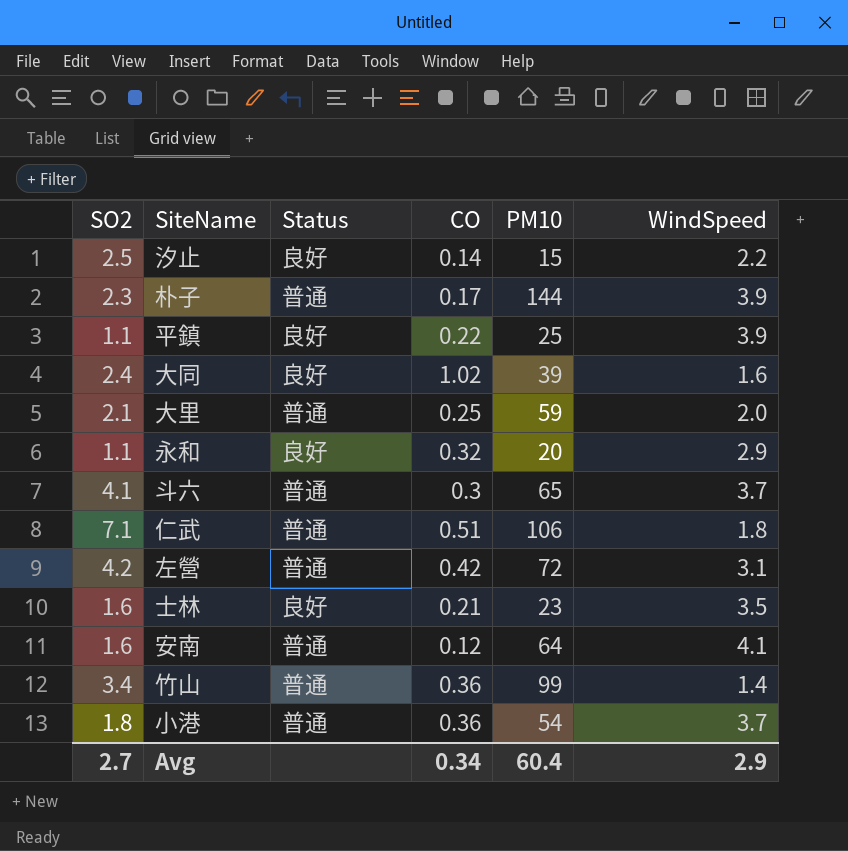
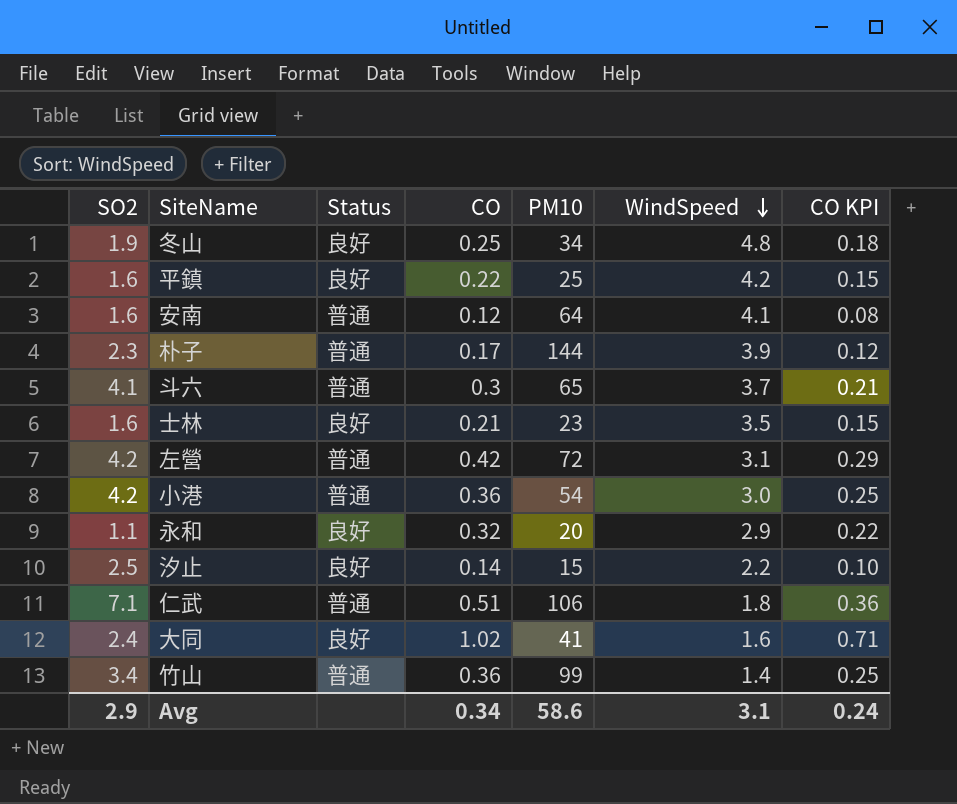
row order: none -> WindSpeed descending
column CO KPI | formula: none -> [CO] * 0.7
row 大里: 2.1 | 普通 | 0.25 | 59 | 2.0 -> none
row 冬山: none -> 1.9 | 良好 | 0.25 | 34 | 4.8 | 0.18
平鎮 | SO2: 1.1 -> 1.6
平鎮 | WindSpeed: 3.9 -> 4.2
小港 | SO2: 1.8 -> 4.2
小港 | WindSpeed: 3.7 -> 3.0
大同 | PM10: 39 -> 41
Avg | SO2: 2.7 -> 2.9
Avg | PM10: 60.4 -> 58.6
Avg | WindSpeed: 2.9 -> 3.1

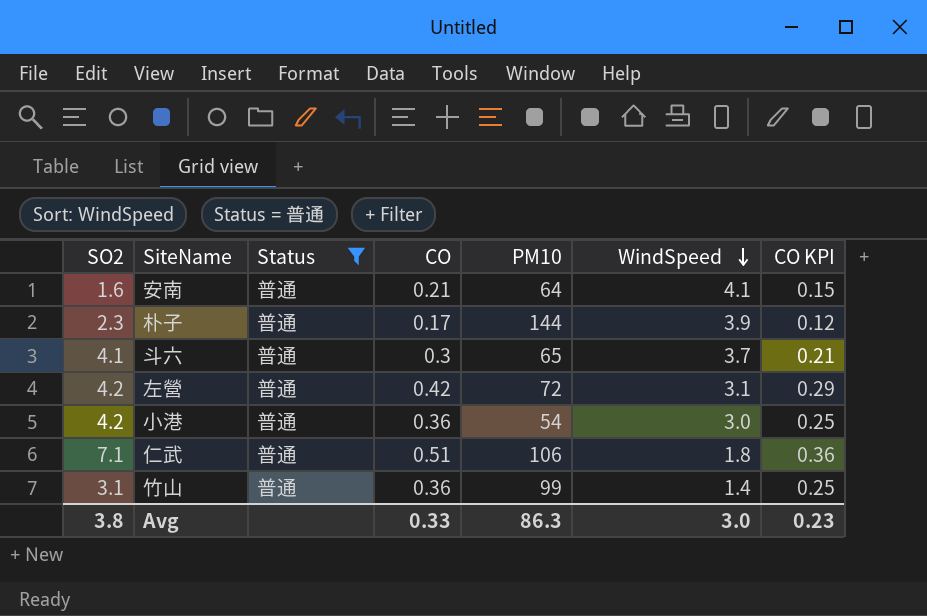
filter: none -> Status = 普通
安南 | CO: 0.12 -> 0.21
安南 | CO KPI: 0.08 -> 0.15
竹山 | SO2: 3.4 -> 3.1
Avg | SO2: 2.9 -> 3.8
Avg | CO: 0.34 -> 0.33
Avg | PM10: 58.6 -> 86.3
Avg | WindSpeed: 3.1 -> 3.0
Avg | CO KPI: 0.24 -> 0.23

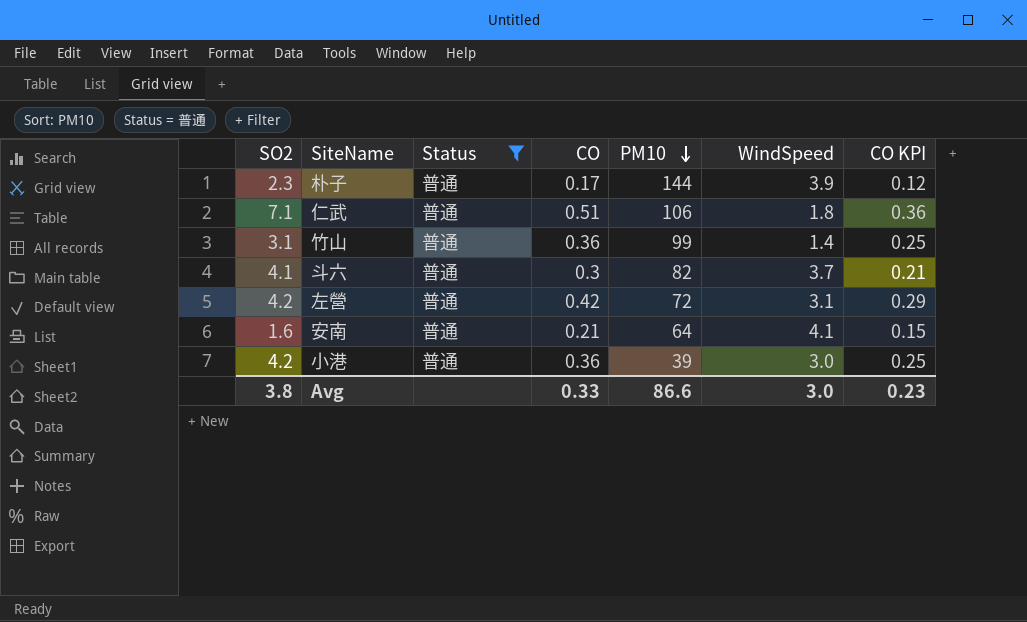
row order: WindSpeed descending -> PM10 descending
斗六 | PM10: 65 -> 82
小港 | PM10: 54 -> 39
Avg | PM10: 86.3 -> 86.6

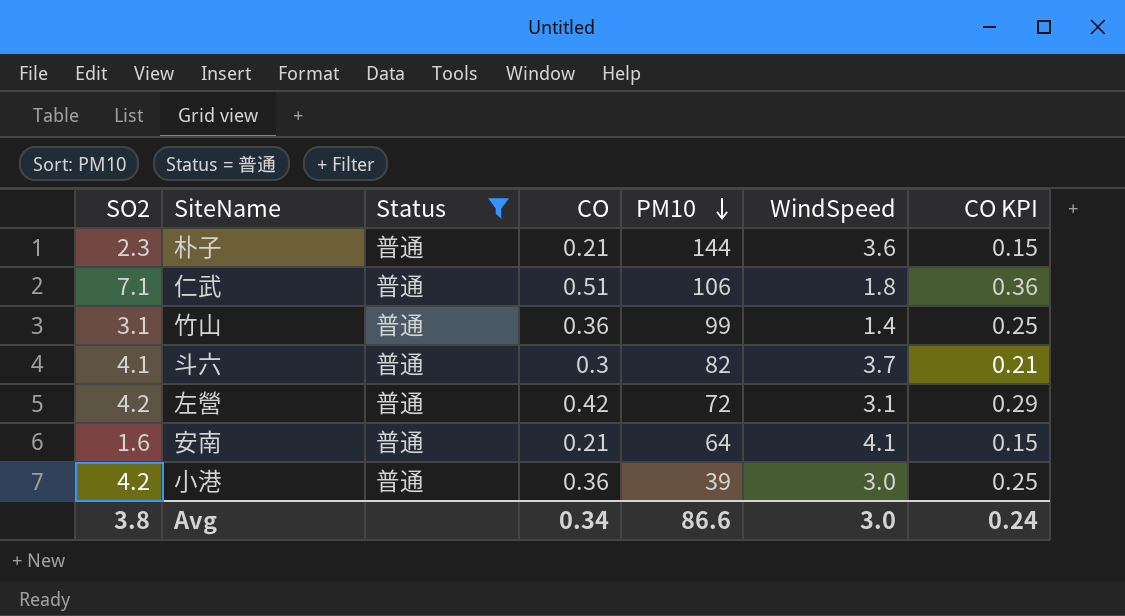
朴子 | CO: 0.17 -> 0.21
朴子 | WindSpeed: 3.9 -> 3.6
朴子 | CO KPI: 0.12 -> 0.15
Avg | CO: 0.33 -> 0.34
Avg | CO KPI: 0.23 -> 0.24

